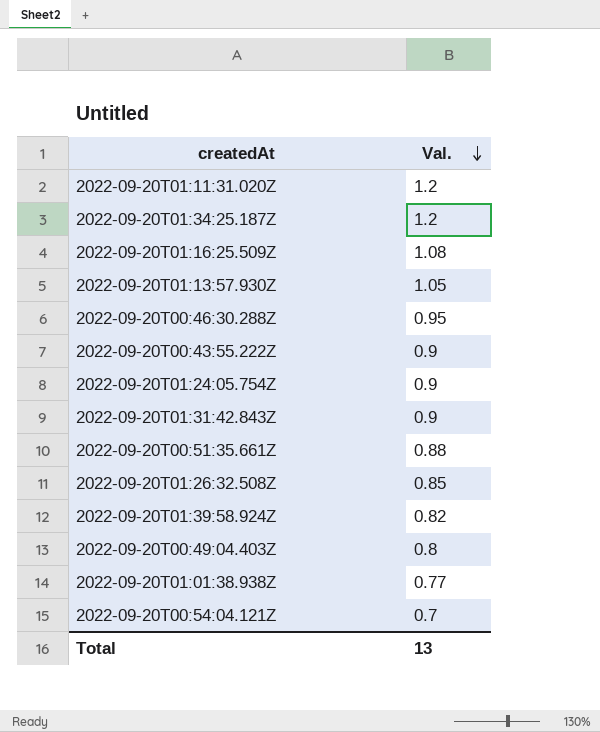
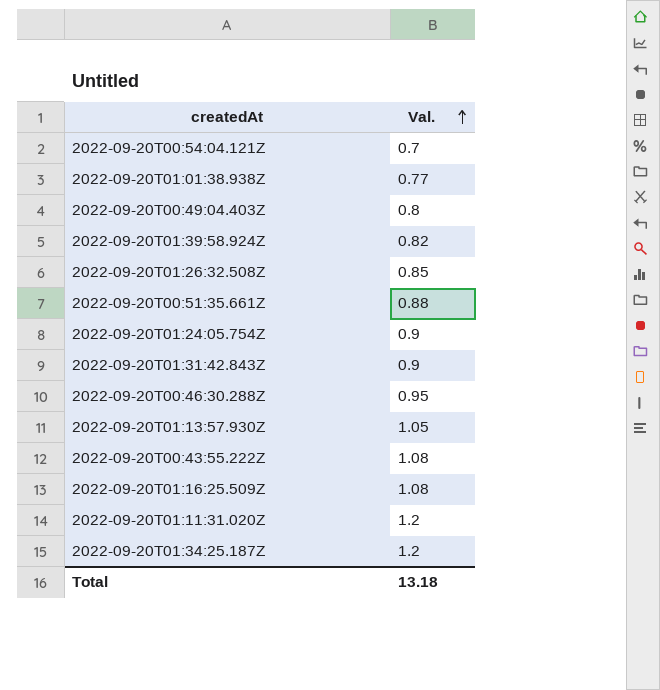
row order: Val. descending -> Val. ascending
2022-09-20T00:43:55.222Z | Val.: 0.9 -> 1.08
Total | Val.: 13 -> 13.18

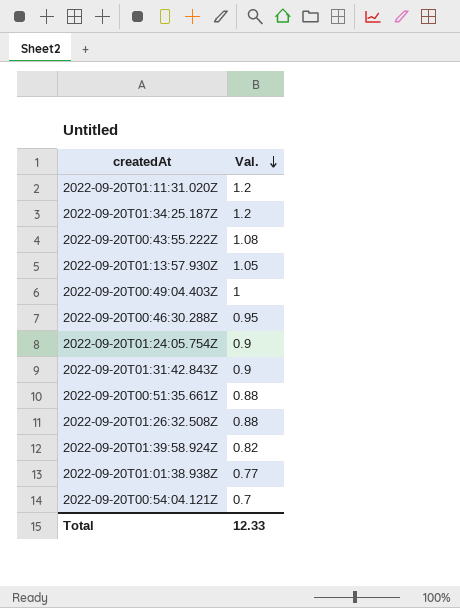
row order: Val. ascending -> Val. descending
row 2022-09-20T01:16:25.509Z: 1.08 -> none
2022-09-20T00:49:04.403Z | Val.: 0.8 -> 1
2022-09-20T01:26:32.508Z | Val.: 0.85 -> 0.88
Total | Val.: 13.18 -> 12.33

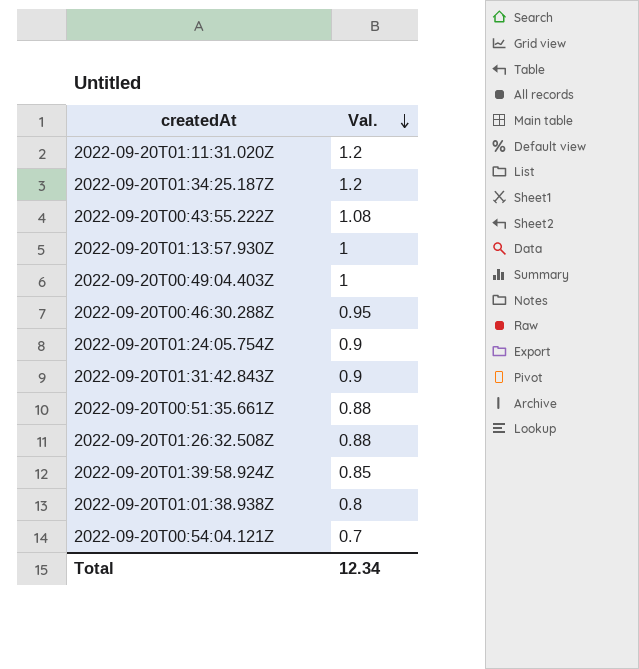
2022-09-20T01:13:57.930Z | Val.: 1.05 -> 1
2022-09-20T01:39:58.924Z | Val.: 0.82 -> 0.85
2022-09-20T01:01:38.938Z | Val.: 0.77 -> 0.8
Total | Val.: 12.33 -> 12.34

